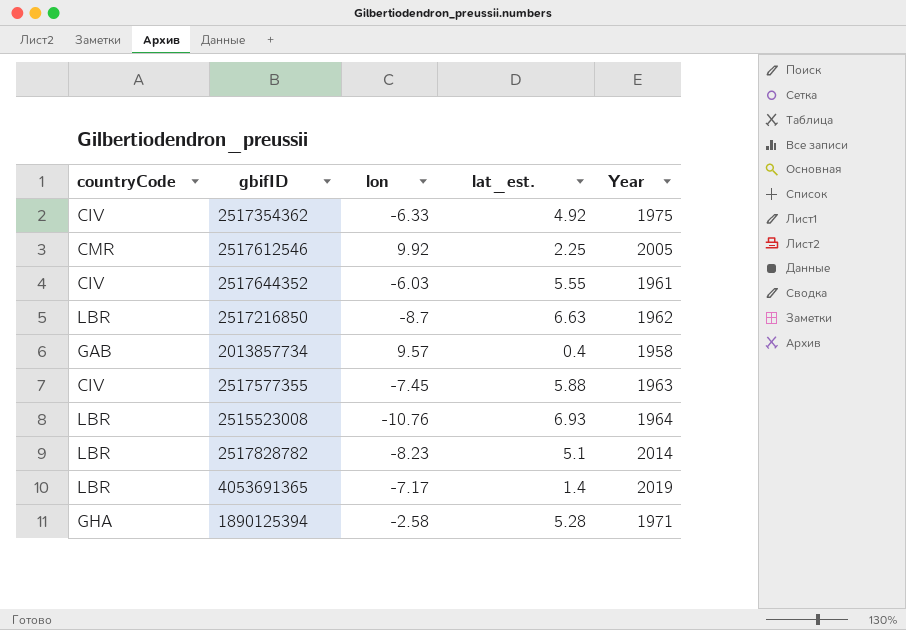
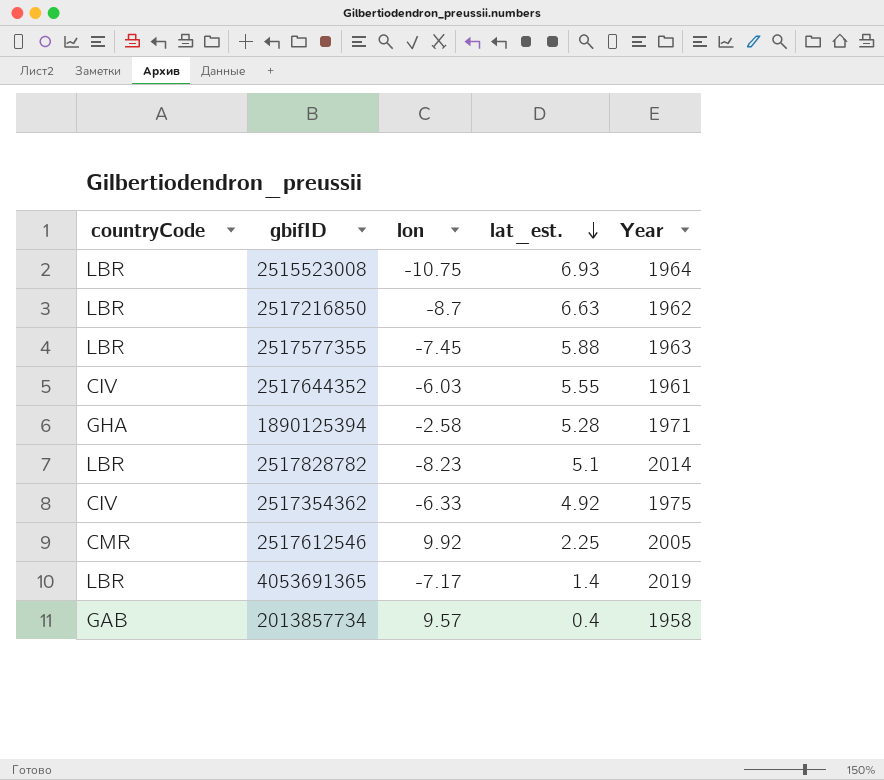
row order: none -> lat_est. descending
2515523008 | lon: -10.76 -> -10.75
2517577355 | countryCode: CIV -> LBR

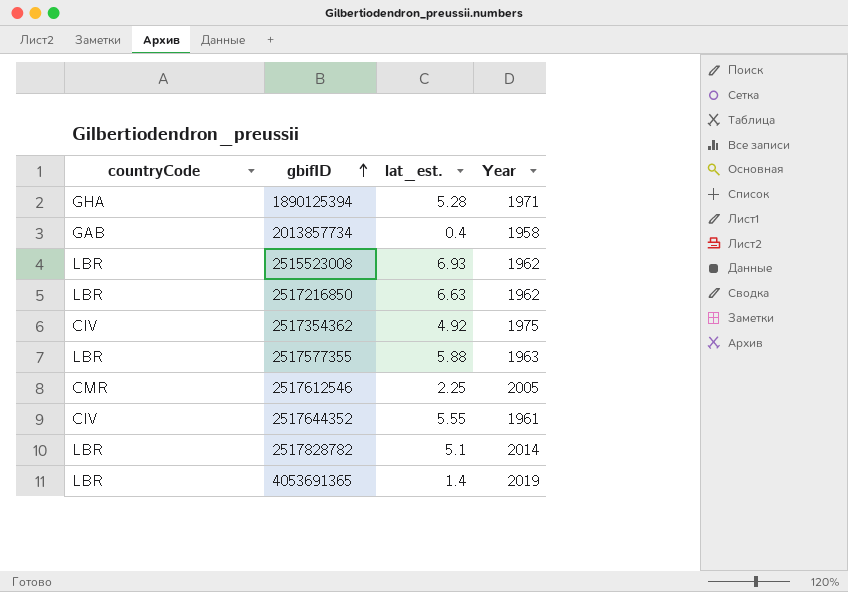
row order: lat_est. descending -> gbifID ascending
column lon | position: 3 -> none
2515523008 | Year: 1964 -> 1962

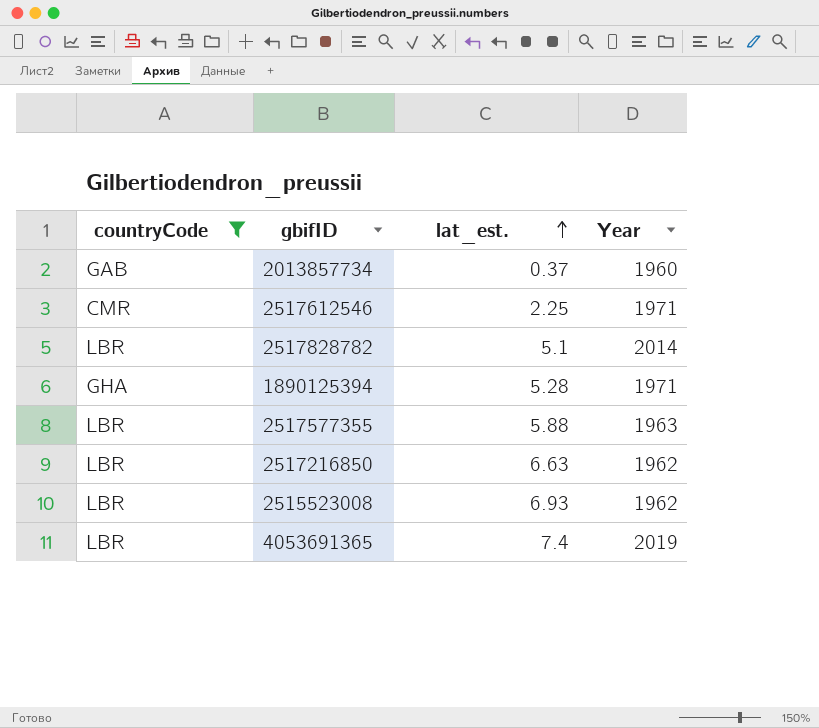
filter: none -> countryCode != CIV
row order: gbifID ascending -> lat_est. ascending
2013857734 | lat_est.: 0.4 -> 0.37
2013857734 | Year: 1958 -> 1960
2517612546 | Year: 2005 -> 1971
4053691365 | lat_est.: 1.4 -> 7.4

